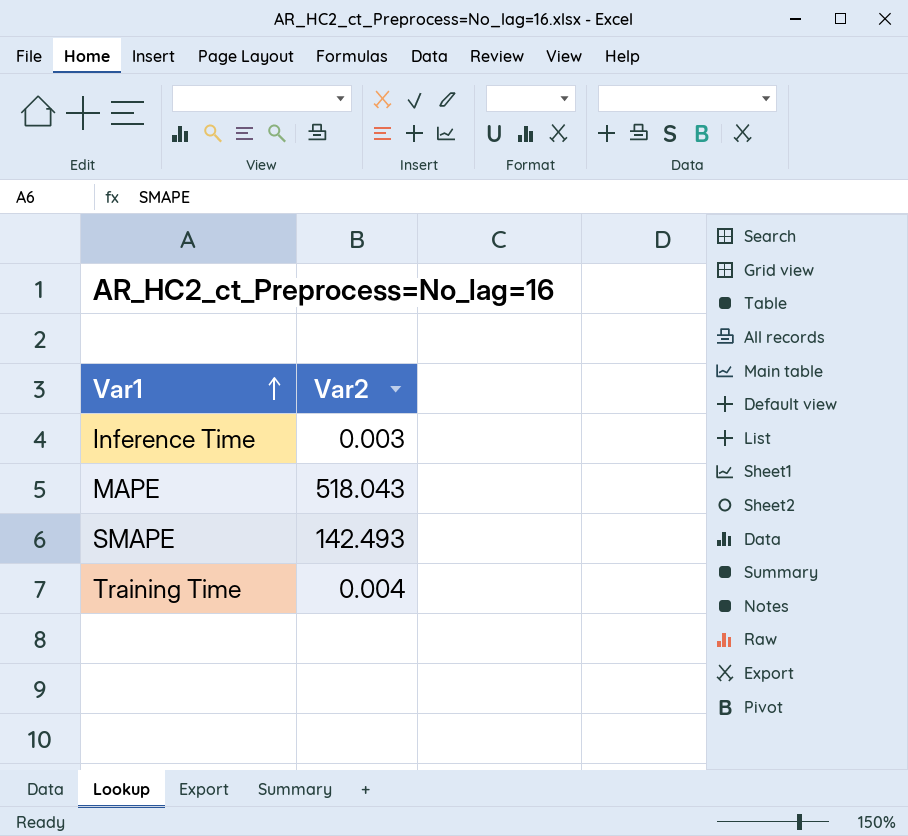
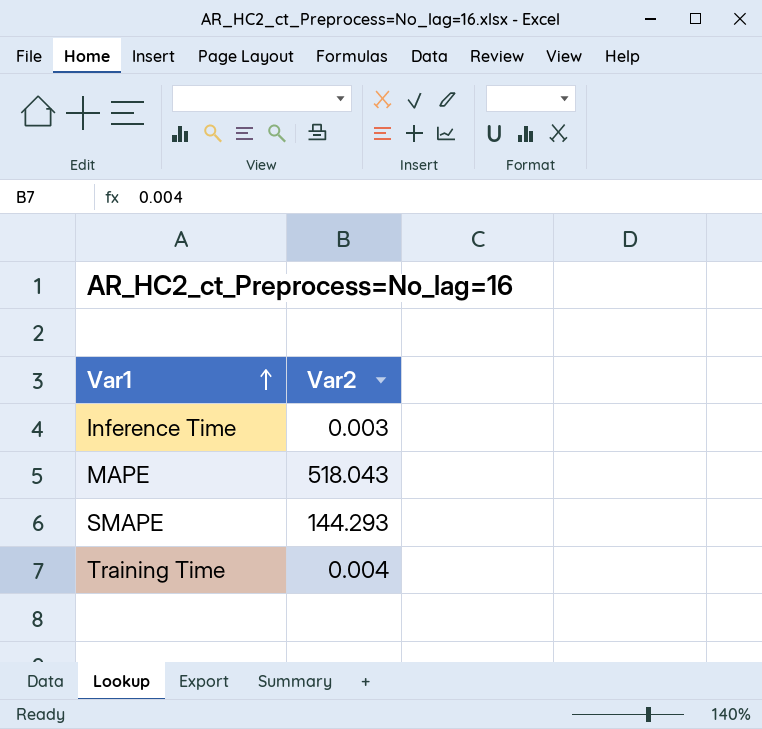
SMAPE | Var2: 142.493 -> 144.293

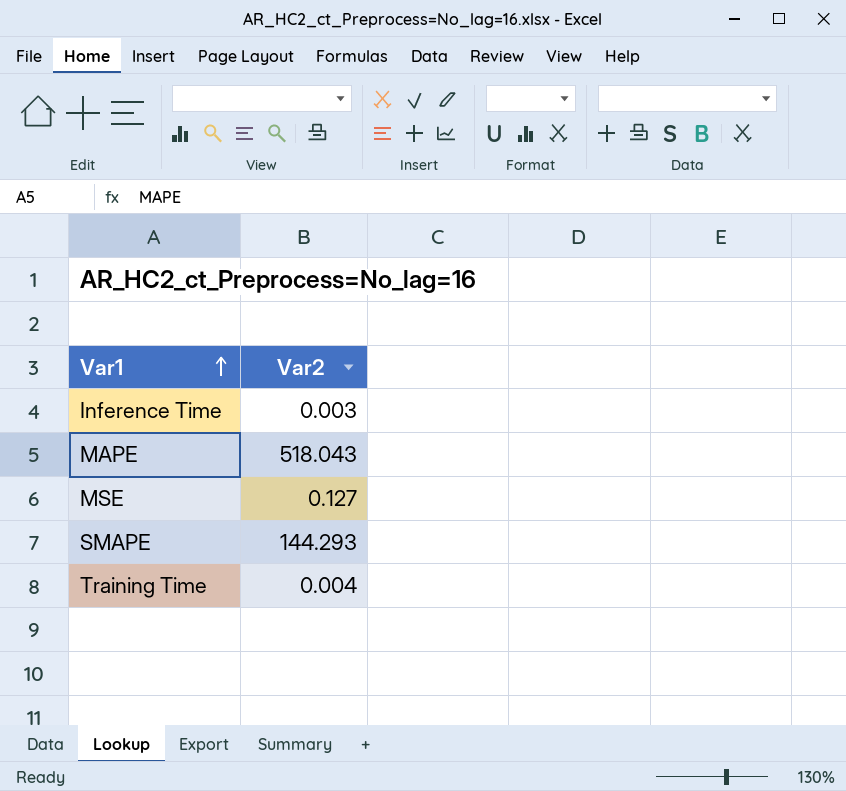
row MSE: none -> 0.127

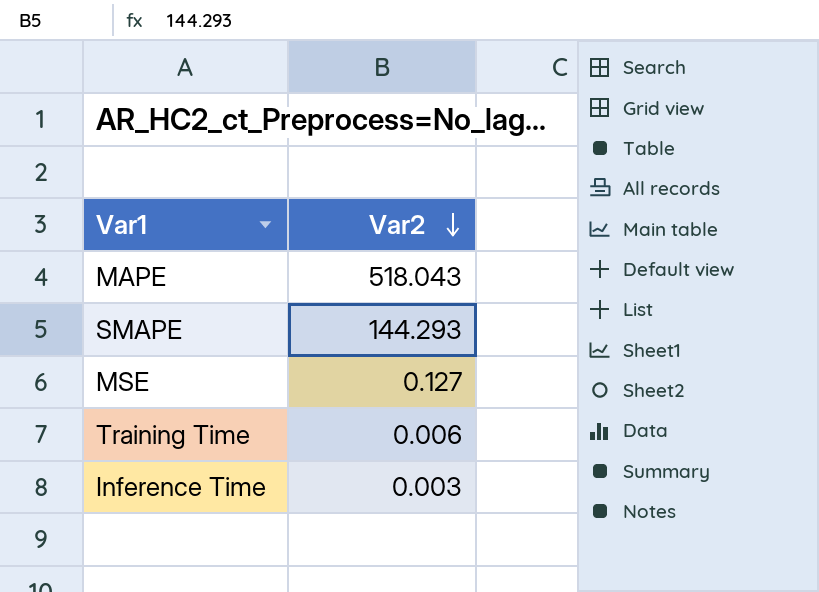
row order: Var1 ascending -> Var2 descending
Training Time | Var2: 0.004 -> 0.006

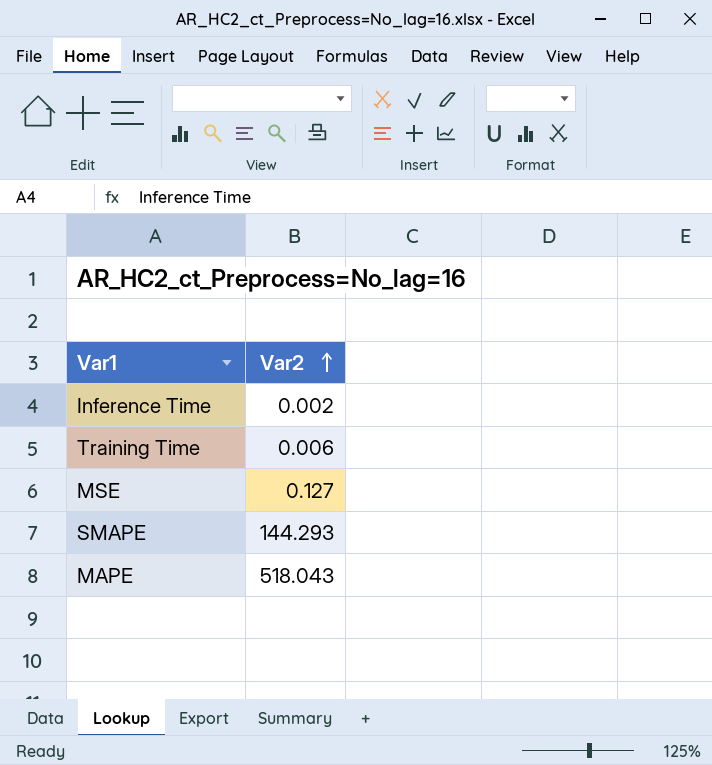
row order: Var2 descending -> Var2 ascending
Inference Time | Var2: 0.003 -> 0.002

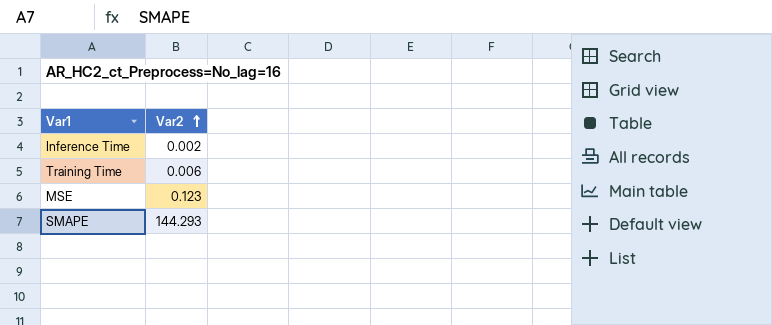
row MAPE: 518.043 -> none
MSE | Var2: 0.127 -> 0.123

